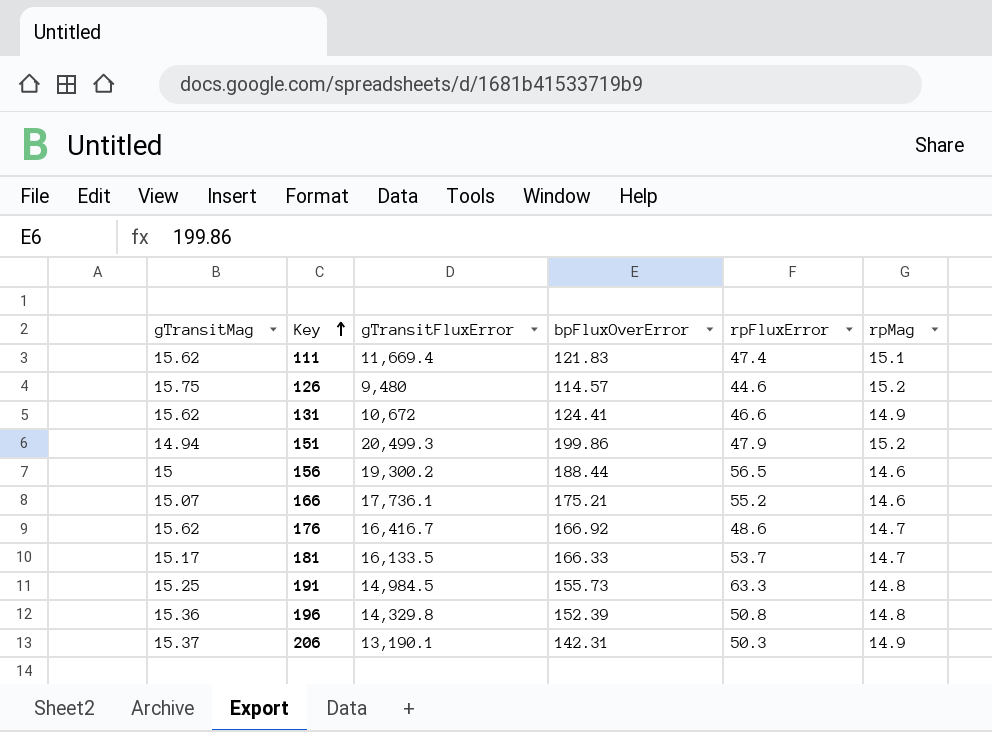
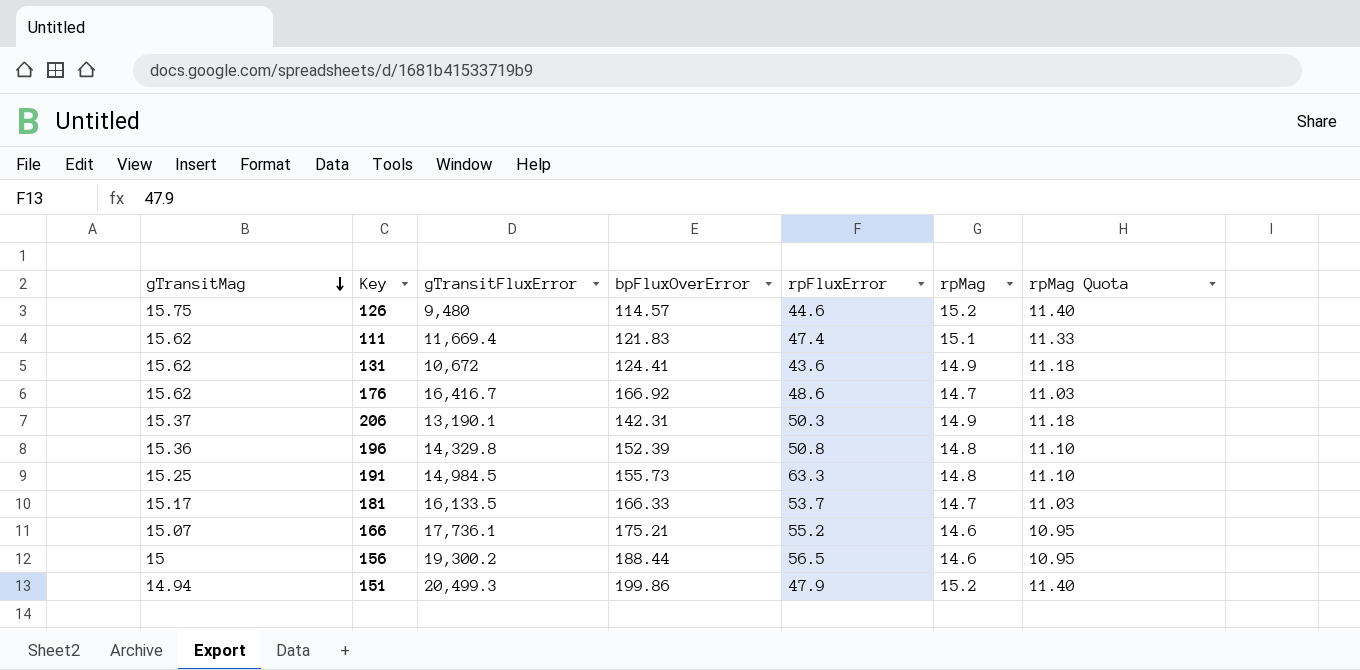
row order: Key ascending -> gTransitMag descending
column rpMag Quota | formula: none -> [rpMag] * 0.75
131 | rpFluxError: 46.6 -> 43.6

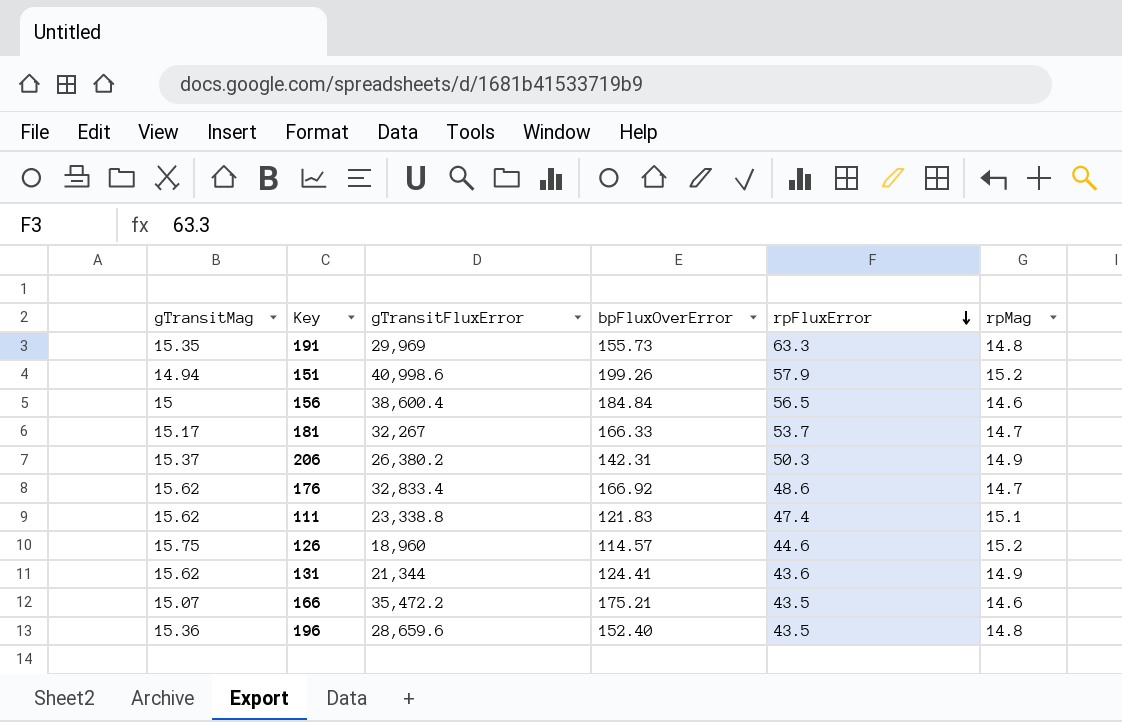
row order: gTransitMag descending -> rpFluxError descending
column rpMag Quota | formula: [rpMag] * 0.75 -> none
191 | gTransitMag: 15.25 -> 15.35
191 | gTransitFluxError: 14,984.5 -> 29,969
151 | gTransitFluxError: 20,499.3 -> 40,998.6
151 | bpFluxOverError: 199.86 -> 199.26
151 | rpFluxError: 47.9 -> 57.9
156 | gTransitFluxError: 19,300.2 -> 38,600.4
156 | bpFluxOverError: 188.44 -> 184.84
181 | gTransitFluxError: 16,133.5 -> 32,267
206 | gTransitFluxError: 13,190.1 -> 26,380.2
176 | gTransitFluxError: 16,416.7 -> 32,833.4
111 | gTransitFluxError: 11,669.4 -> 23,338.8
126 | gTransitFluxError: 9,480 -> 18,960
131 | gTransitFluxError: 10,672 -> 21,344
166 | gTransitFluxError: 17,736.1 -> 35,472.2
166 | rpFluxError: 55.2 -> 43.5
196 | gTransitFluxError: 14,329.8 -> 28,659.6
196 | bpFluxOverError: 152.39 -> 152.40
196 | rpFluxError: 50.8 -> 43.5

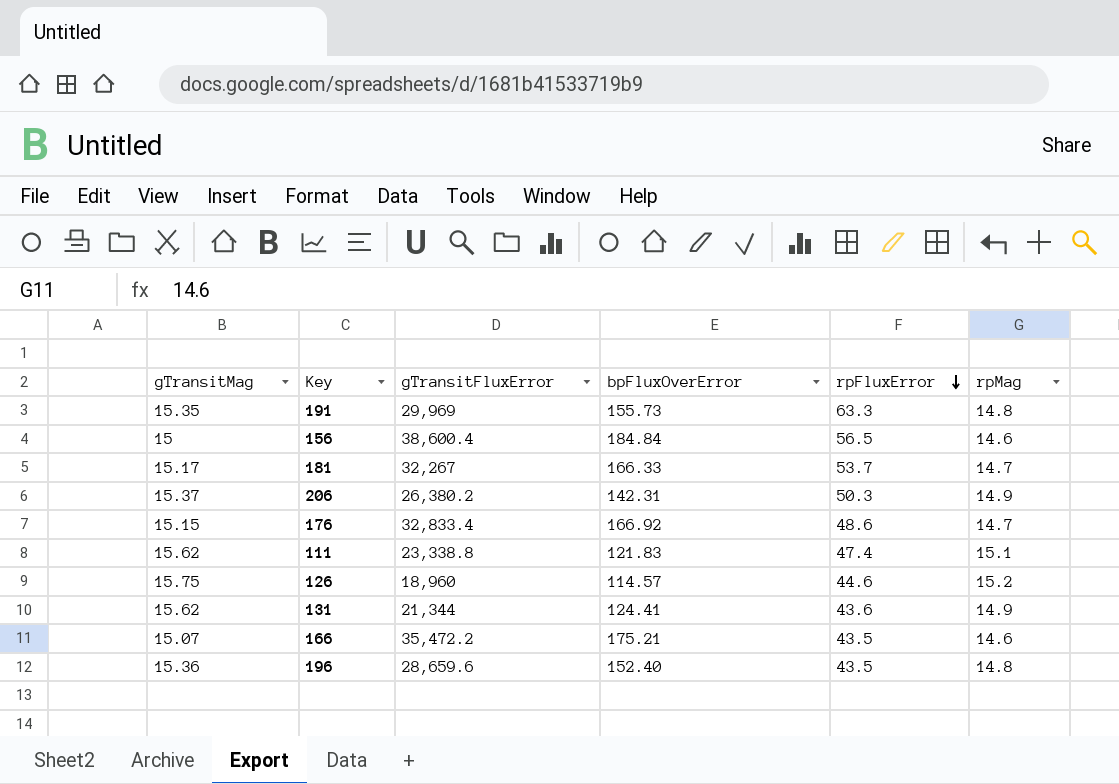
row 151: 14.94 | 40,998.6 | 199.26 | 57.9 | 15.2 -> none
176 | gTransitMag: 15.62 -> 15.15

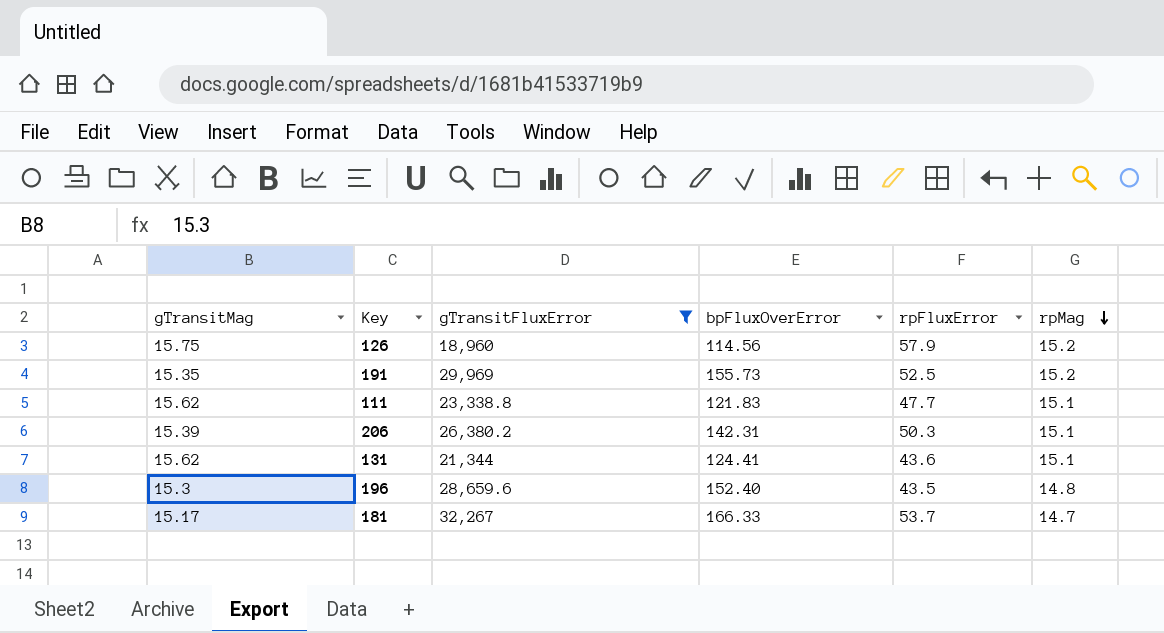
filter: none -> gTransitFluxError <= 32,267
row order: rpFluxError descending -> rpMag descending
126 | bpFluxOverError: 114.57 -> 114.56
126 | rpFluxError: 44.6 -> 57.9
191 | rpFluxError: 63.3 -> 52.5
191 | rpMag: 14.8 -> 15.2
111 | rpFluxError: 47.4 -> 47.7
206 | gTransitMag: 15.37 -> 15.39
206 | rpMag: 14.9 -> 15.1
131 | rpMag: 14.9 -> 15.1
196 | gTransitMag: 15.36 -> 15.3

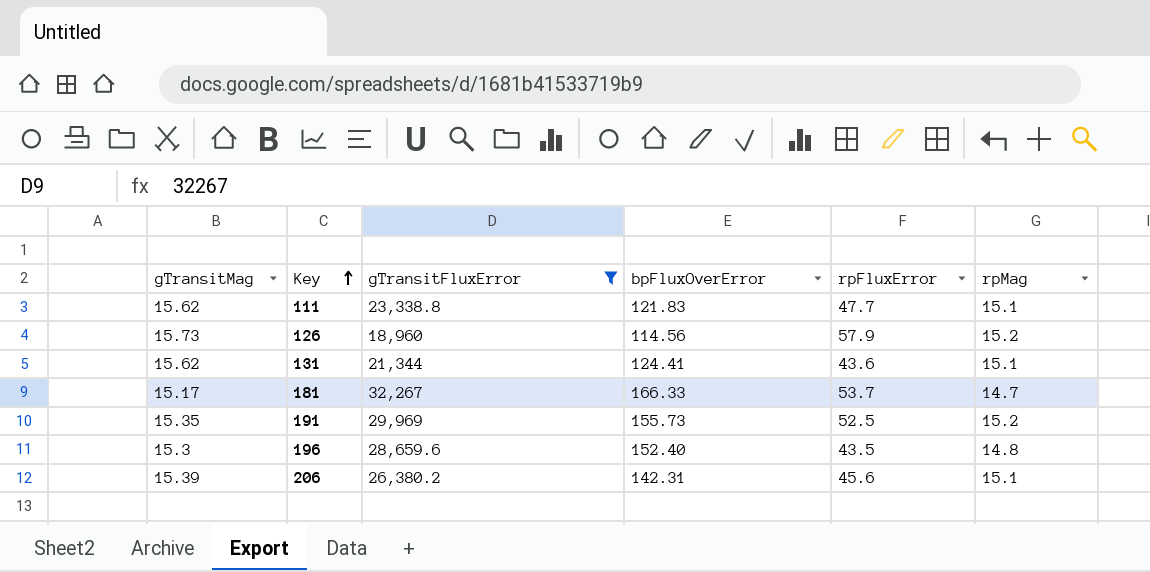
row order: rpMag descending -> Key ascending
126 | gTransitMag: 15.75 -> 15.73
206 | rpFluxError: 50.3 -> 45.6

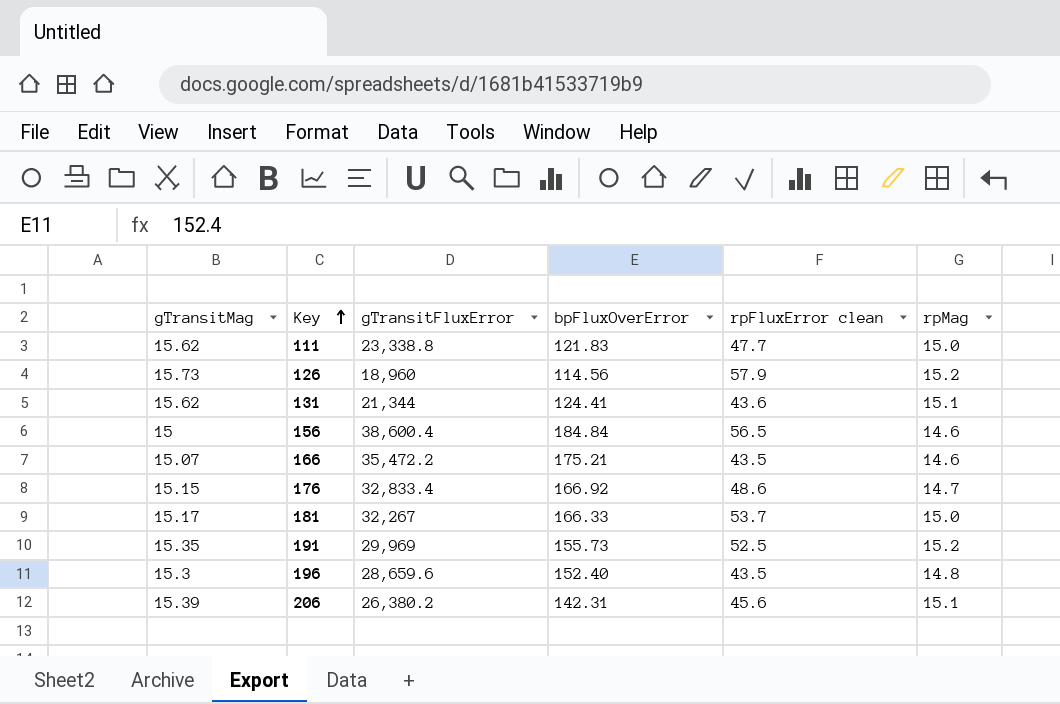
filter: gTransitFluxError <= 32,267 -> none
column name: rpFluxError -> rpFluxError clean
111 | rpMag: 15.1 -> 15.0
181 | rpMag: 14.7 -> 15.0

